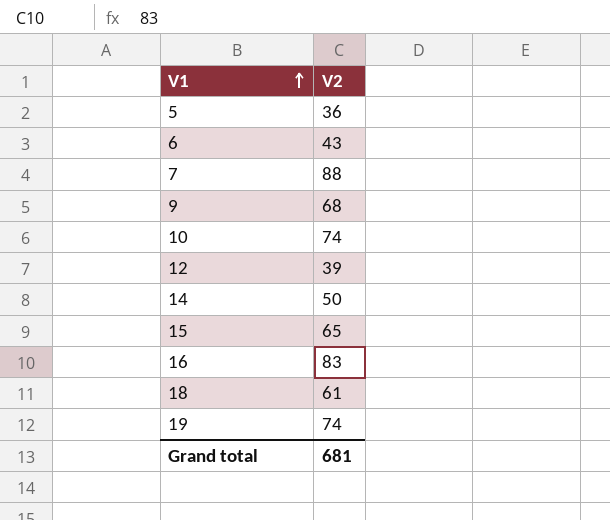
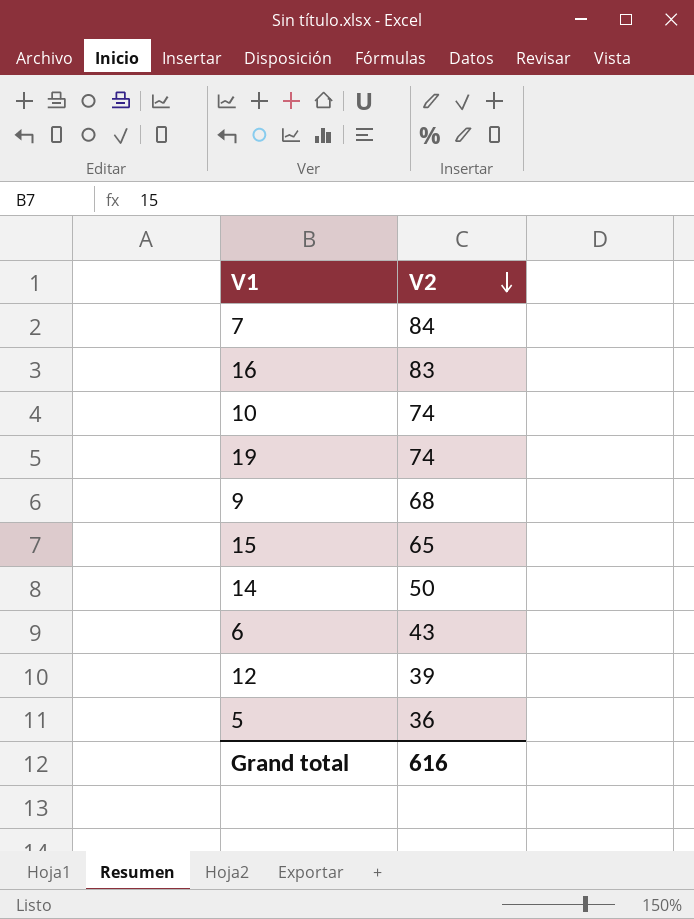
row order: V1 ascending -> V2 descending
row 18: 61 -> none
7 | V2: 88 -> 84
Grand total | V2: 681 -> 616

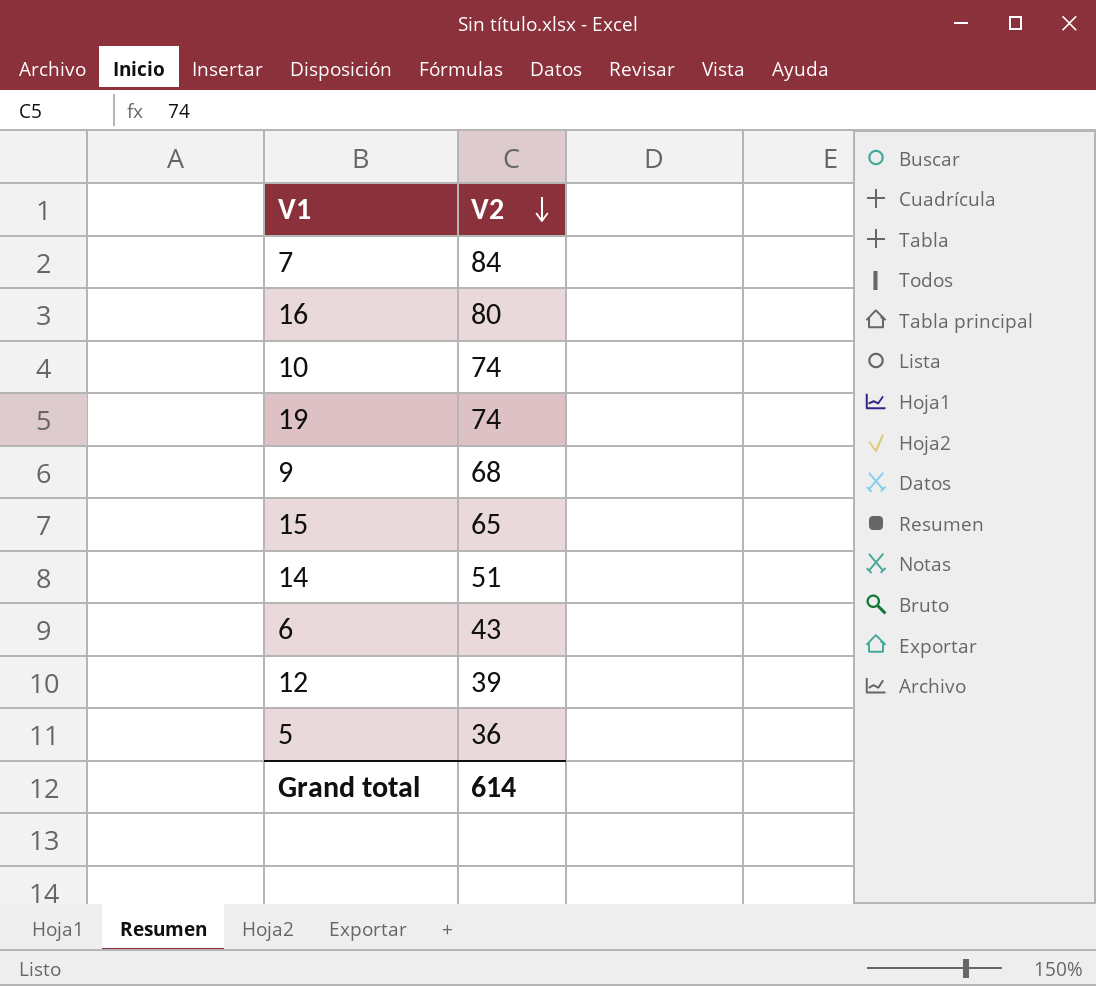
16 | V2: 83 -> 80
14 | V2: 50 -> 51
Grand total | V2: 616 -> 614

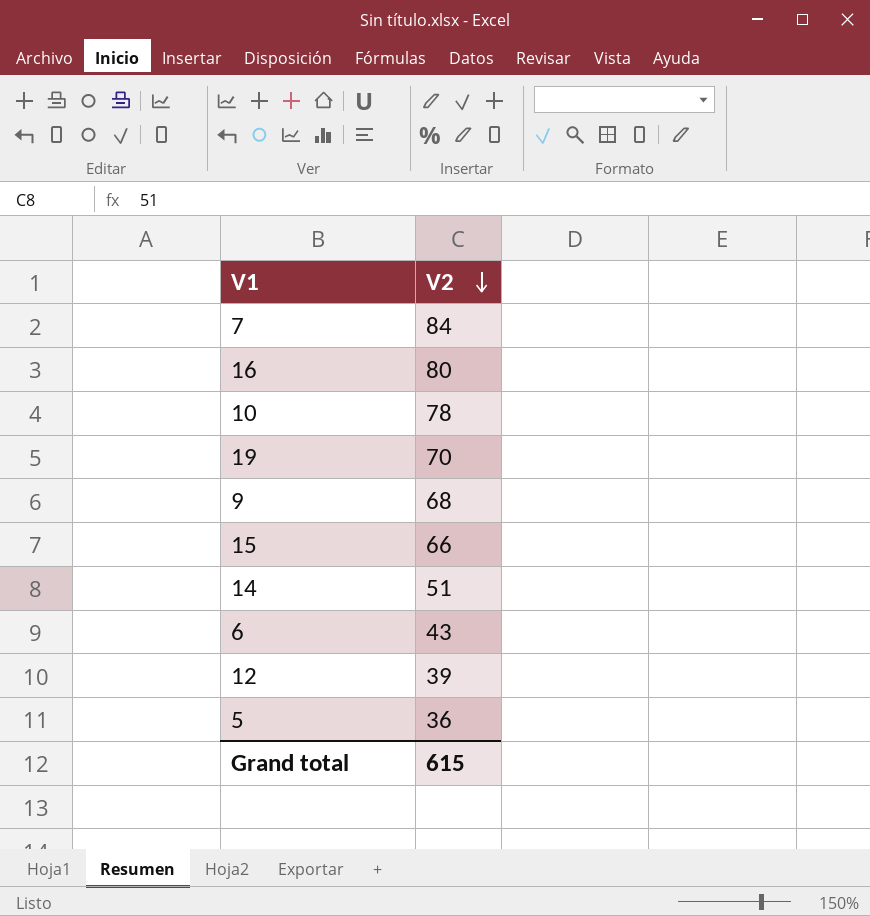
10 | V2: 74 -> 78
19 | V2: 74 -> 70
15 | V2: 65 -> 66
Grand total | V2: 614 -> 615

